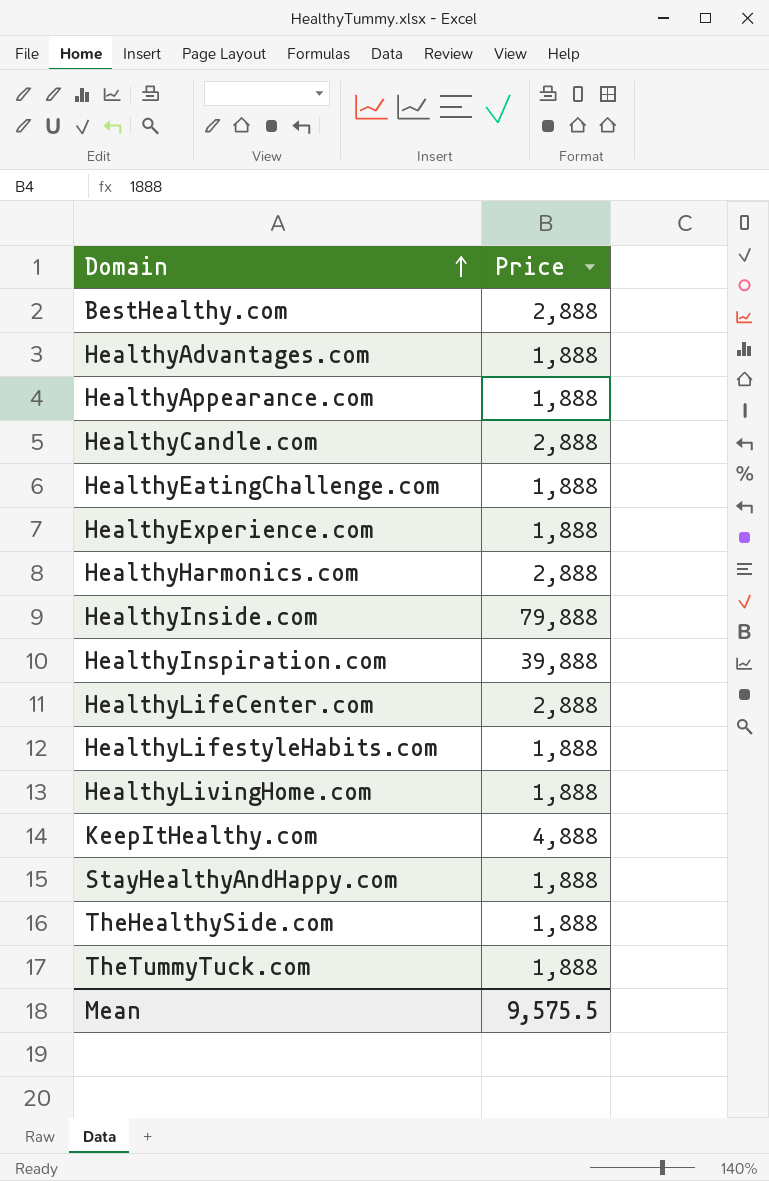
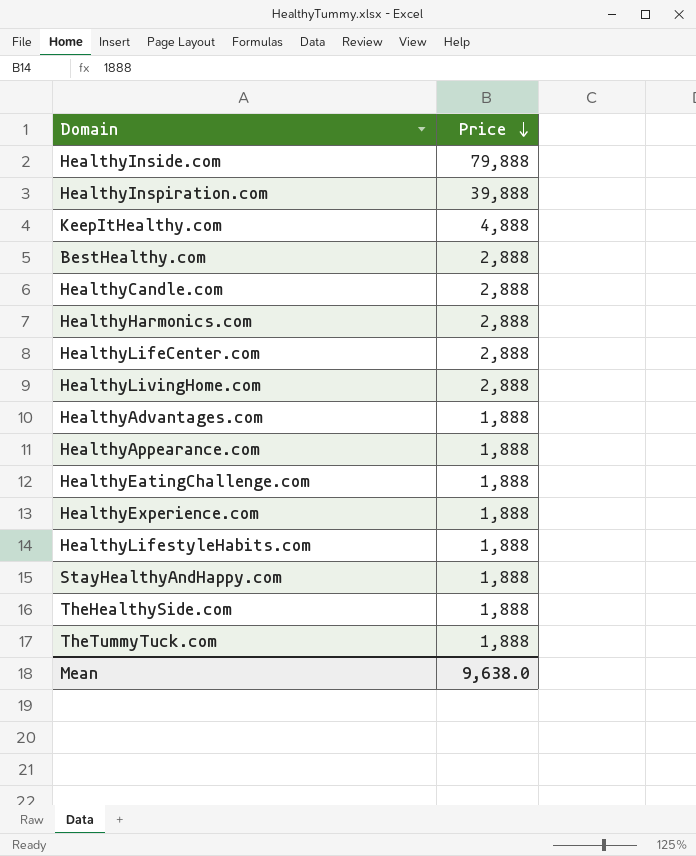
row order: Domain ascending -> Price descending
HealthyLivingHome.com | Price: 1,888 -> 2,888
Mean | Price: 9,575.5 -> 9,638.0

